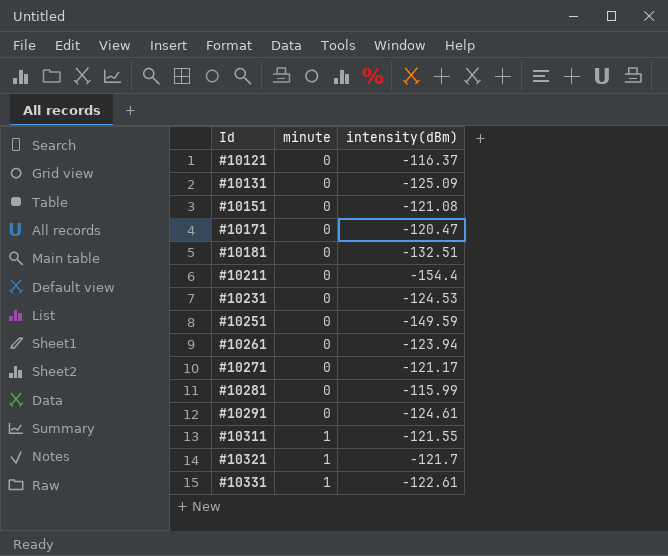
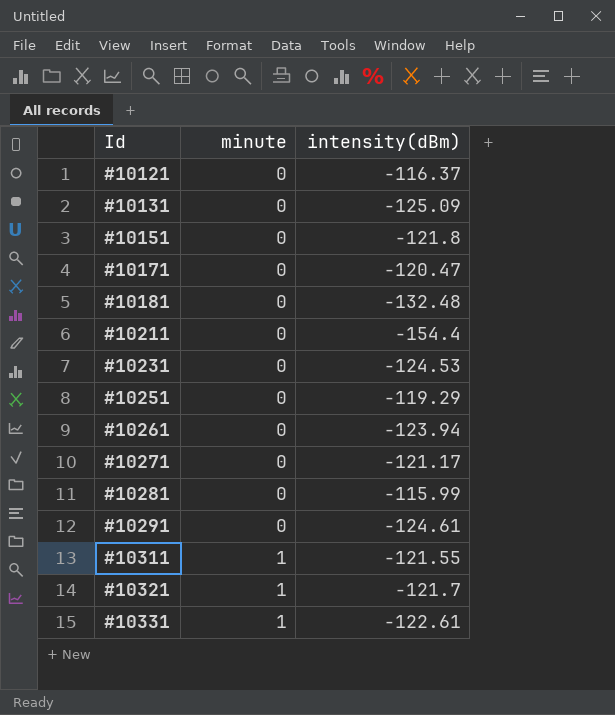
#10151 | intensity(dBm): -121.08 -> -121.8
#10181 | intensity(dBm): -132.51 -> -132.48
#10251 | intensity(dBm): -149.59 -> -119.29

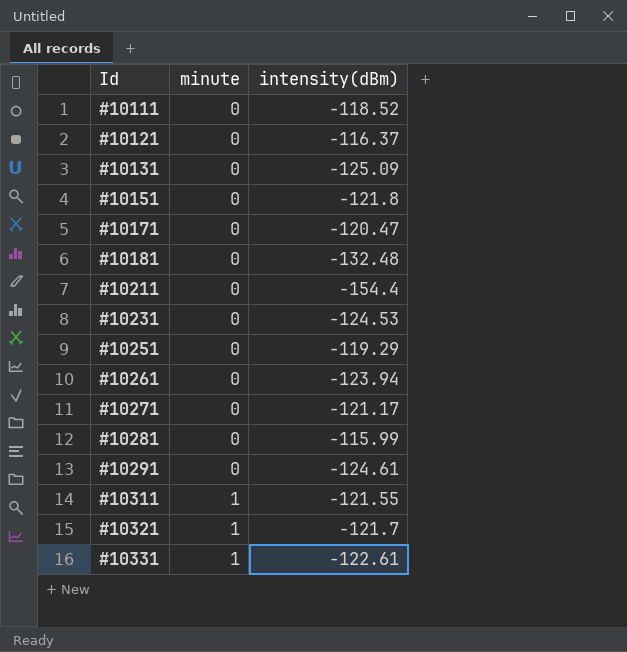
row #10111: none -> 0 | -118.52

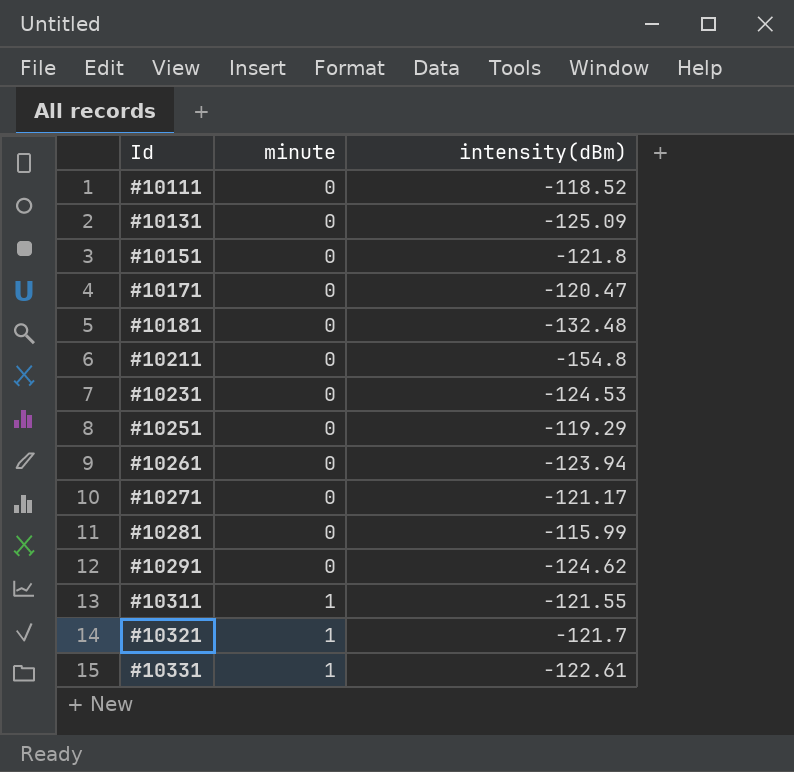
row #10121: 0 | -116.37 -> none
#10211 | intensity(dBm): -154.4 -> -154.8
#10291 | intensity(dBm): -124.61 -> -124.62

